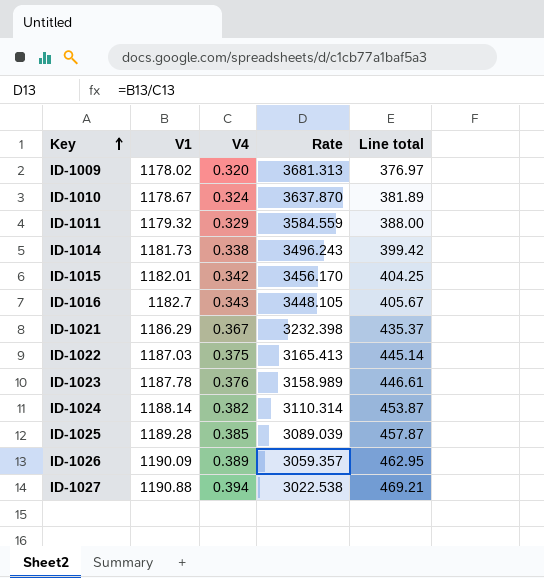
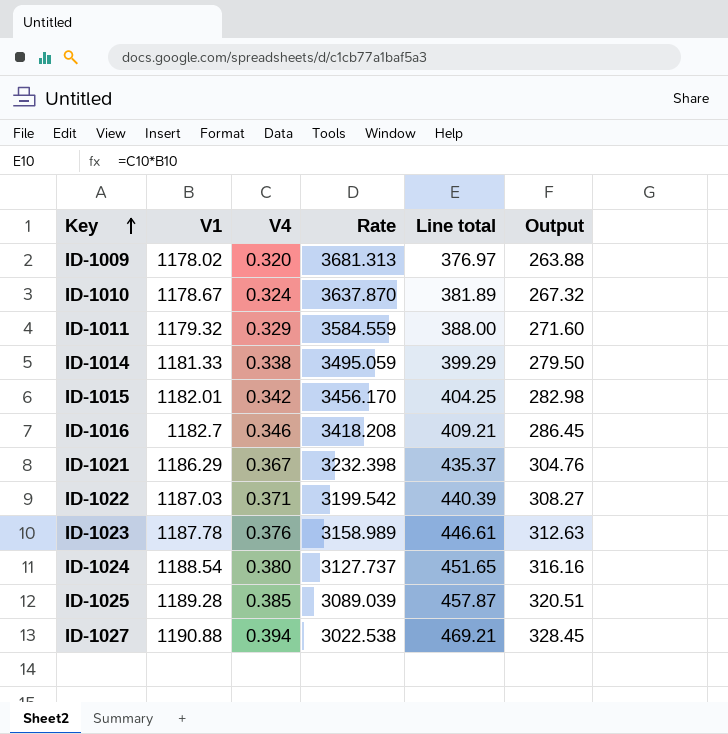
column Output | formula: none -> [Line total] * 0.7
row ID-1026: 1190.09 | 0.389 | 3059.357 | 462.95 -> none
ID-1014 | V1: 1181.73 -> 1181.33
ID-1014 | Rate: 3496.243 -> 3495.059
ID-1014 | Line total: 399.42 -> 399.29
ID-1016 | V4: 0.343 -> 0.346
ID-1016 | Rate: 3448.105 -> 3418.208
ID-1016 | Line total: 405.67 -> 409.21
ID-1022 | V4: 0.375 -> 0.371
ID-1022 | Rate: 3165.413 -> 3199.542
ID-1022 | Line total: 445.14 -> 440.39
ID-1024 | V1: 1188.14 -> 1188.54
ID-1024 | V4: 0.382 -> 0.380
ID-1024 | Rate: 3110.314 -> 3127.737
ID-1024 | Line total: 453.87 -> 451.65

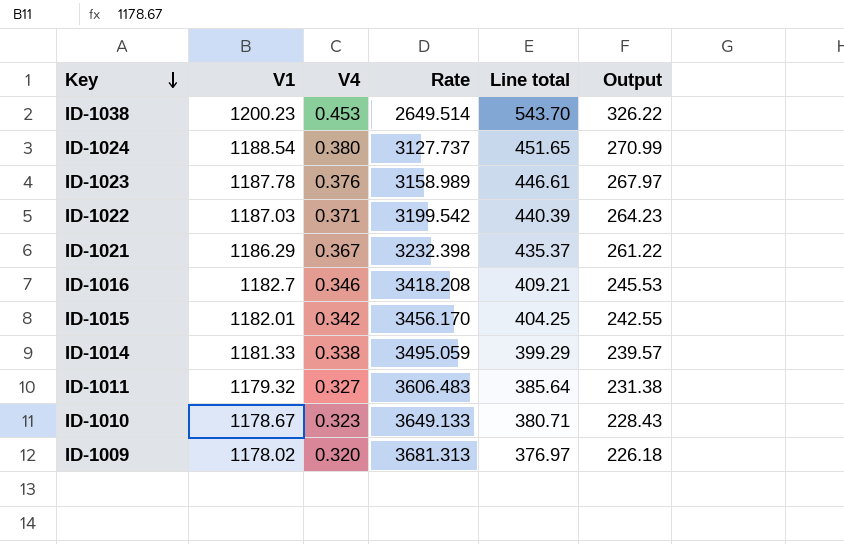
row order: Key ascending -> Key descending
column Output | formula: [Line total] * 0.7 -> [Line total] * 0.6
row ID-1025: 1189.28 | 0.385 | 3089.039 | 457.87 | 320.51 -> none
row ID-1027: 1190.88 | 0.394 | 3022.538 | 469.21 | 328.45 -> none
row ID-1038: none -> 1200.23 | 0.453 | 2649.514 | 543.70 | 326.22
ID-1011 | V4: 0.329 -> 0.327
ID-1011 | Rate: 3584.559 -> 3606.483
ID-1011 | Line total: 388.00 -> 385.64
ID-1010 | V4: 0.324 -> 0.323
ID-1010 | Rate: 3637.870 -> 3649.133
ID-1010 | Line total: 381.89 -> 380.71

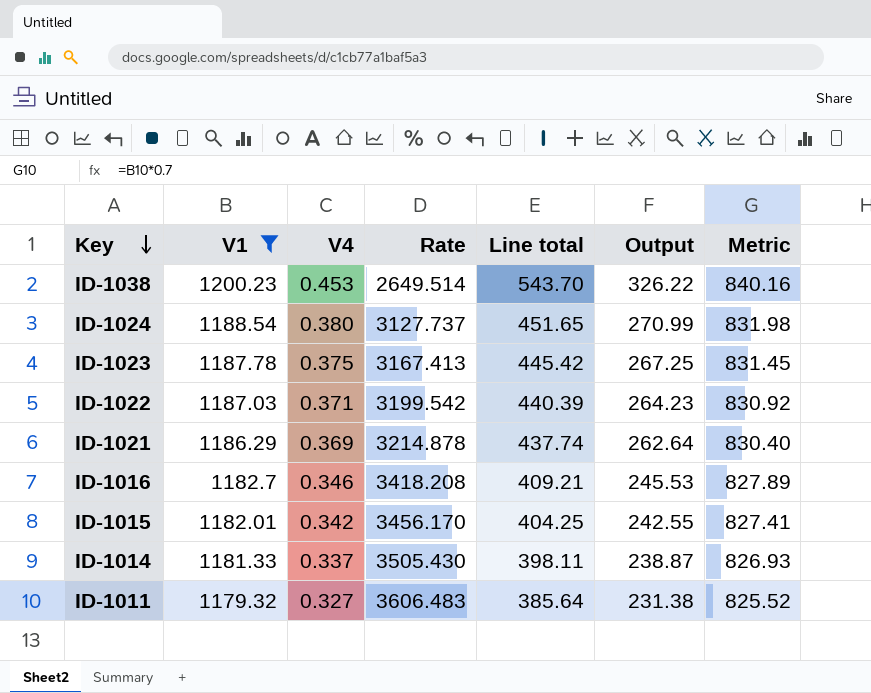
filter: none -> V1 >= 1179.32
column Metric | formula: none -> [V1] * 0.7
ID-1023 | V4: 0.376 -> 0.375
ID-1023 | Rate: 3158.989 -> 3167.413
ID-1023 | Line total: 446.61 -> 445.42
ID-1023 | Output: 267.97 -> 267.25
ID-1021 | V4: 0.367 -> 0.369
ID-1021 | Rate: 3232.398 -> 3214.878
ID-1021 | Line total: 435.37 -> 437.74
ID-1021 | Output: 261.22 -> 262.64
ID-1014 | V4: 0.338 -> 0.337
ID-1014 | Rate: 3495.059 -> 3505.430
ID-1014 | Line total: 399.29 -> 398.11
ID-1014 | Output: 239.57 -> 238.87

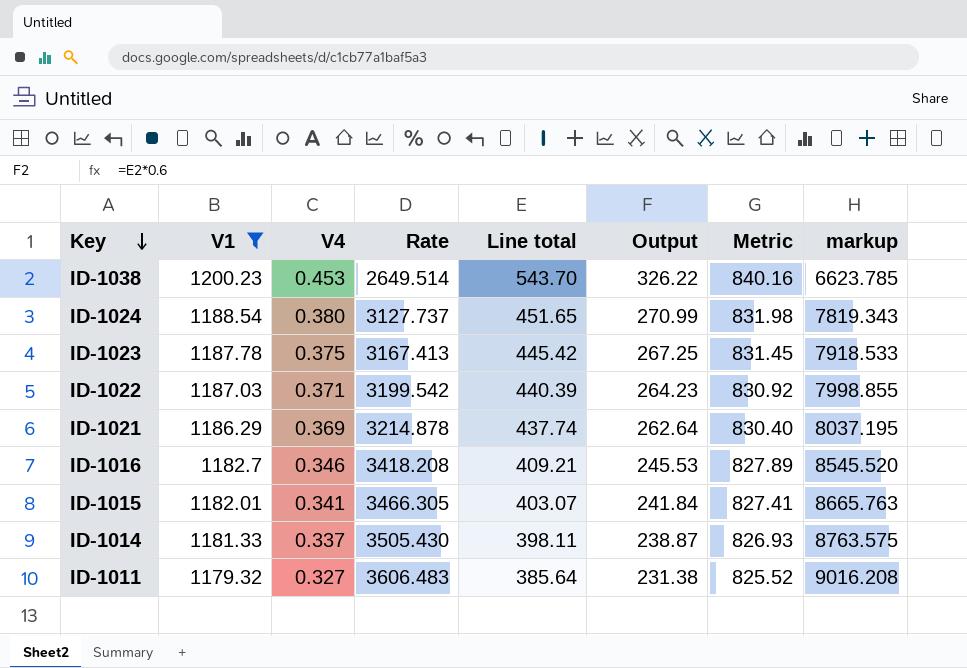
column markup | formula: none -> [Rate] * 2.5
ID-1015 | V4: 0.342 -> 0.341
ID-1015 | Rate: 3456.170 -> 3466.305
ID-1015 | Line total: 404.25 -> 403.07
ID-1015 | Output: 242.55 -> 241.84

